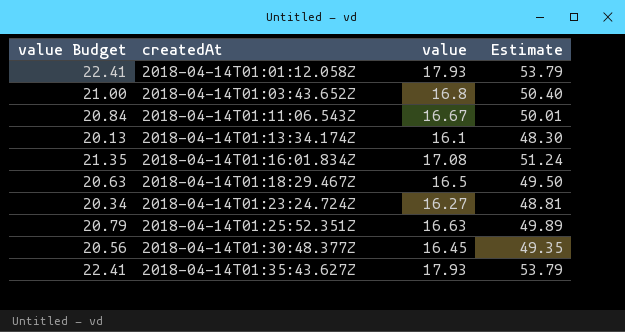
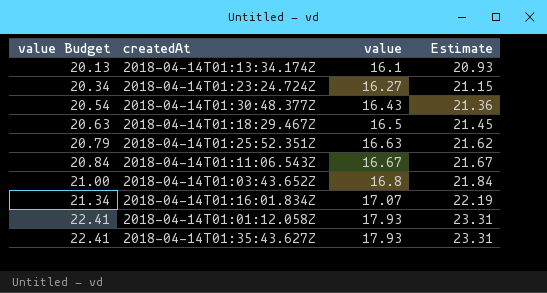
row order: createdAt ascending -> value Budget ascending
column Estimate | formula: [value] * 3 -> [value] * 1.3
2018-04-14T01:30:48.377Z | value Budget: 20.56 -> 20.54
2018-04-14T01:30:48.377Z | value: 16.45 -> 16.43
2018-04-14T01:16:01.834Z | value Budget: 21.35 -> 21.34
2018-04-14T01:16:01.834Z | value: 17.08 -> 17.07

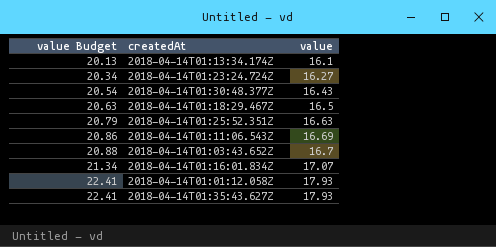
column Estimate | formula: [value] * 1.3 -> none
2018-04-14T01:11:06.543Z | value Budget: 20.84 -> 20.86
2018-04-14T01:11:06.543Z | value: 16.67 -> 16.69
2018-04-14T01:03:43.652Z | value Budget: 21.00 -> 20.88
2018-04-14T01:03:43.652Z | value: 16.8 -> 16.7

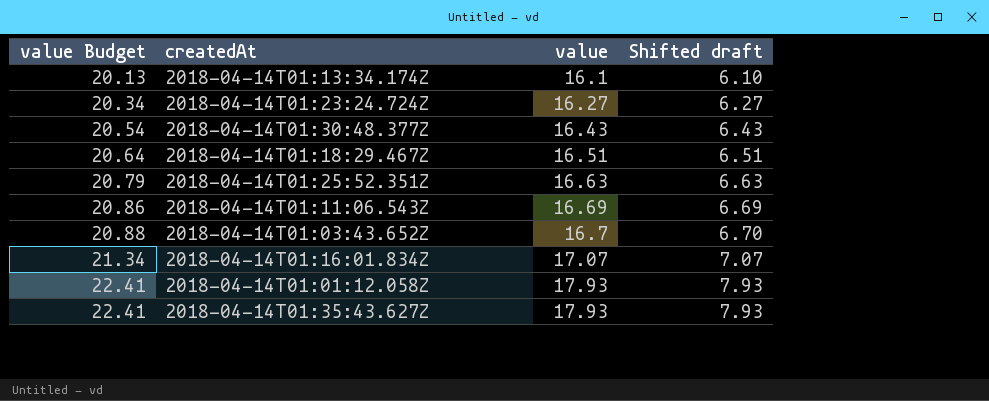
column Shifted draft | formula: none -> [value] - 10
2018-04-14T01:18:29.467Z | value Budget: 20.63 -> 20.64
2018-04-14T01:18:29.467Z | value: 16.5 -> 16.51

